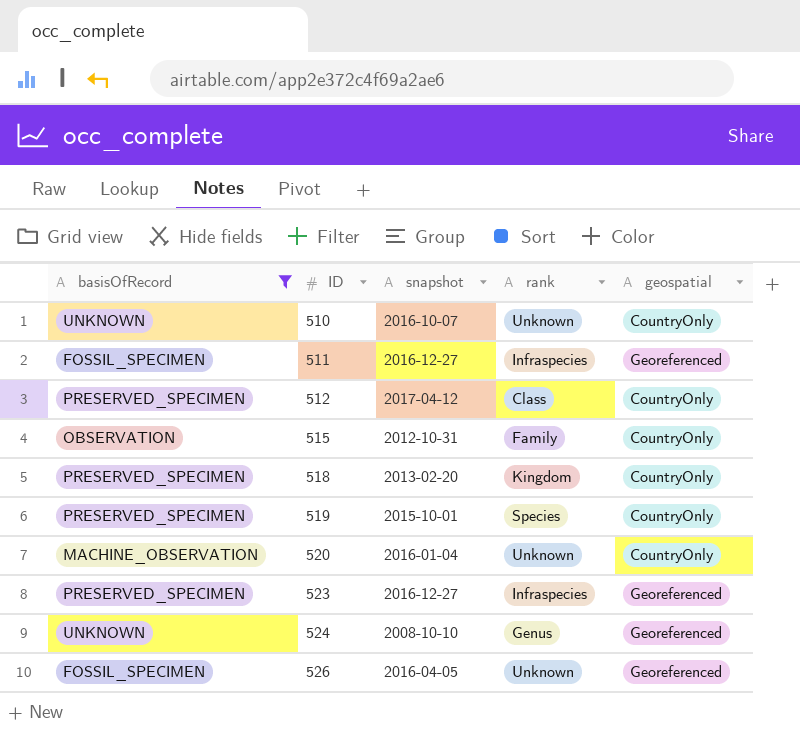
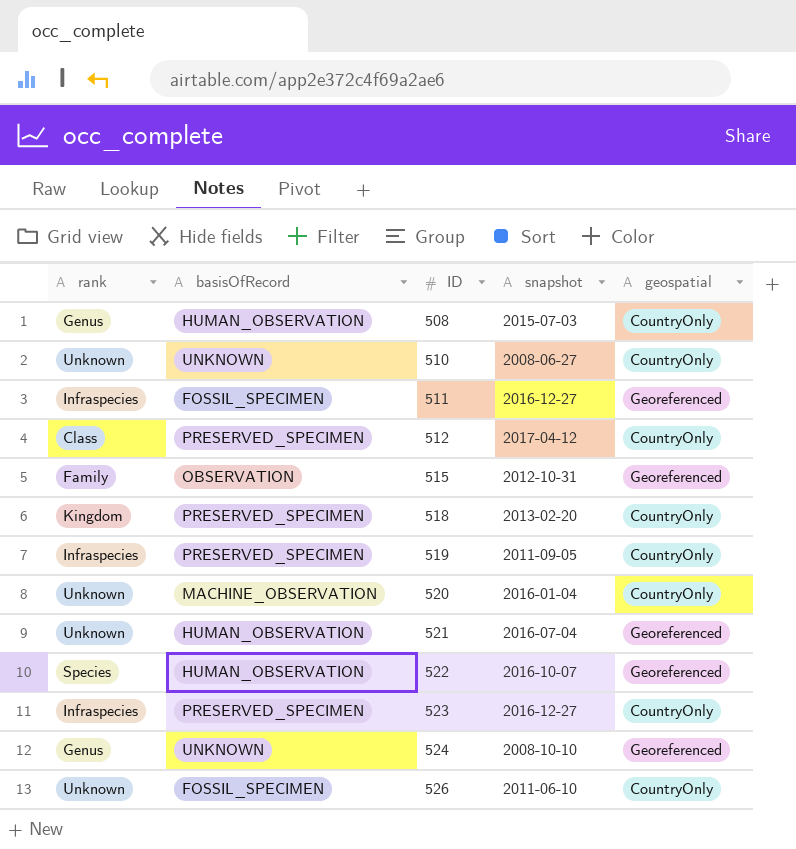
filter: basisOfRecord != HUMAN_OBSERVATION -> none
column rank | position: 4 -> 1
510 | snapshot: 2016-10-07 -> 2008-06-27
515 | geospatial: CountryOnly -> Georeferenced
519 | rank: Species -> Infraspecies
519 | snapshot: 2015-10-01 -> 2011-09-05
523 | geospatial: Georeferenced -> CountryOnly
526 | snapshot: 2016-04-05 -> 2011-06-10
526 | geospatial: Georeferenced -> CountryOnly

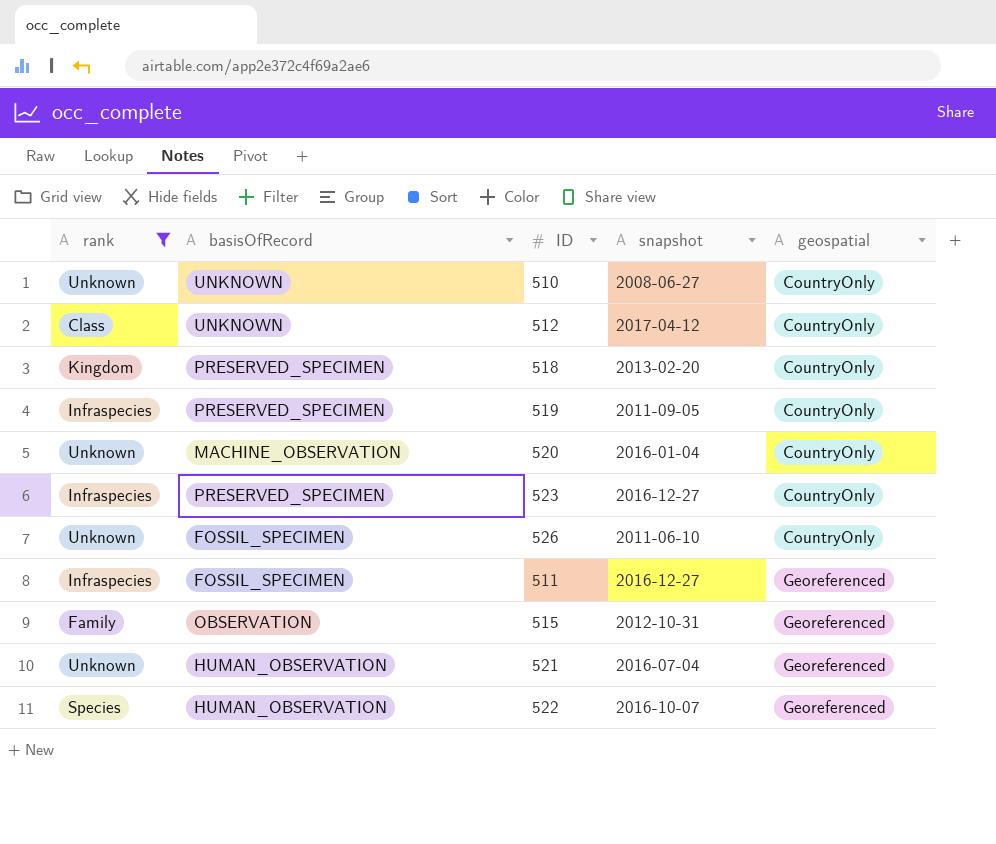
filter: none -> rank != Genus
row order: ID ascending -> geospatial ascending
512 | basisOfRecord: PRESERVED_SPECIMEN -> UNKNOWN

